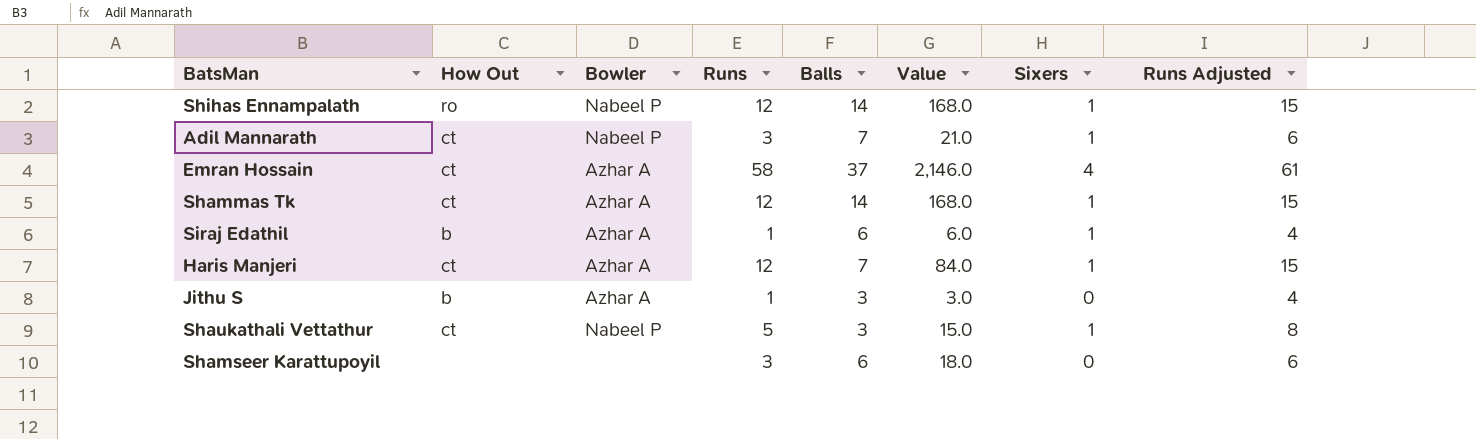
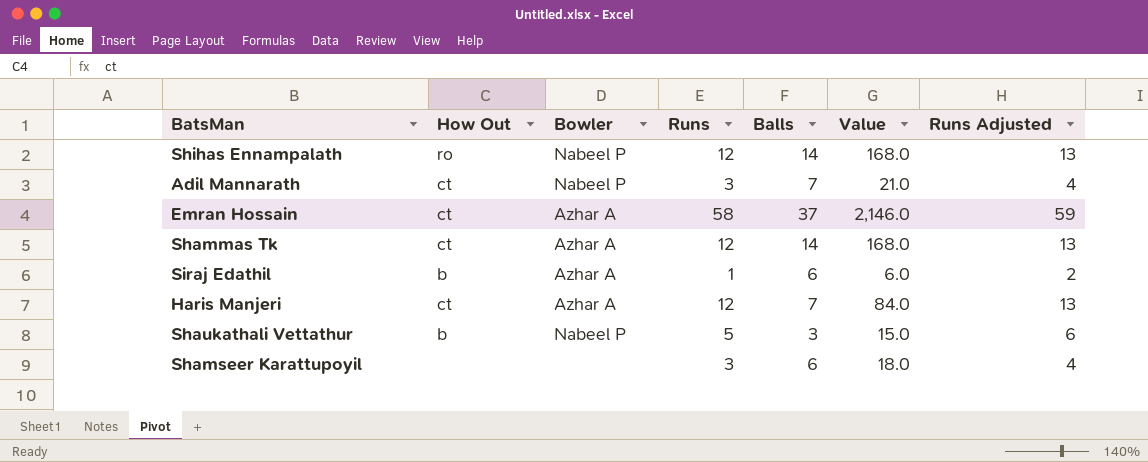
column Sixers | position: 7 -> none
column Runs Adjusted | formula: [Runs] + 3 -> [Runs] + 1
row Jithu S: b | Azhar A | 1 | 3 | 3.0 | 0 | 4 -> none
Shaukathali Vettathur | How Out: ct -> b

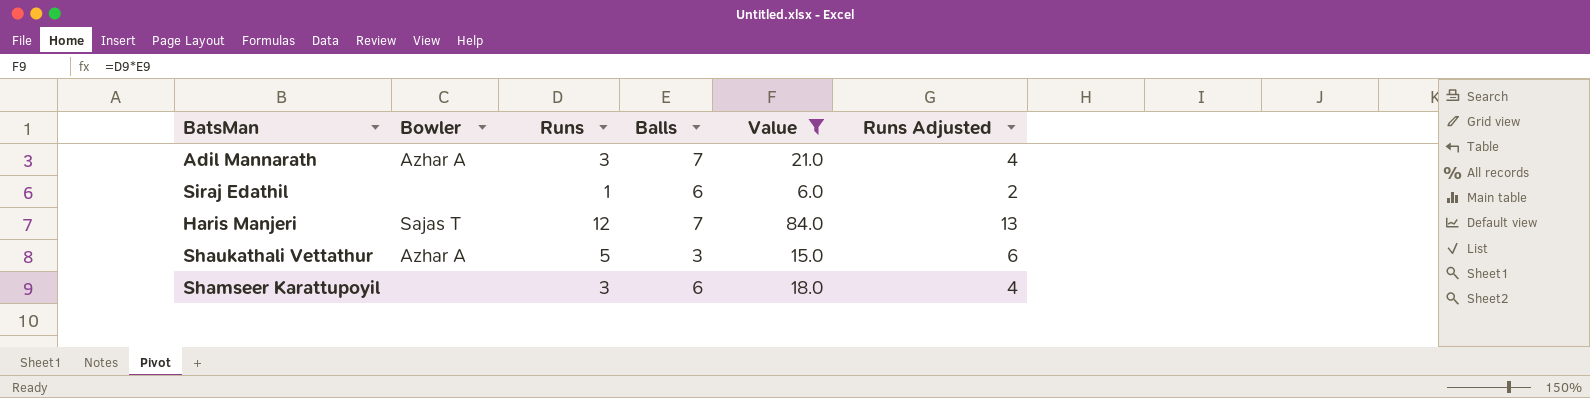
filter: none -> Value <= 84.0
column How Out | position: 2 -> none
Adil Mannarath | Bowler: Nabeel P -> Azhar A
Siraj Edathil | Bowler: Azhar A -> none
Haris Manjeri | Bowler: Azhar A -> Sajas T
Shaukathali Vettathur | Bowler: Nabeel P -> Azhar A

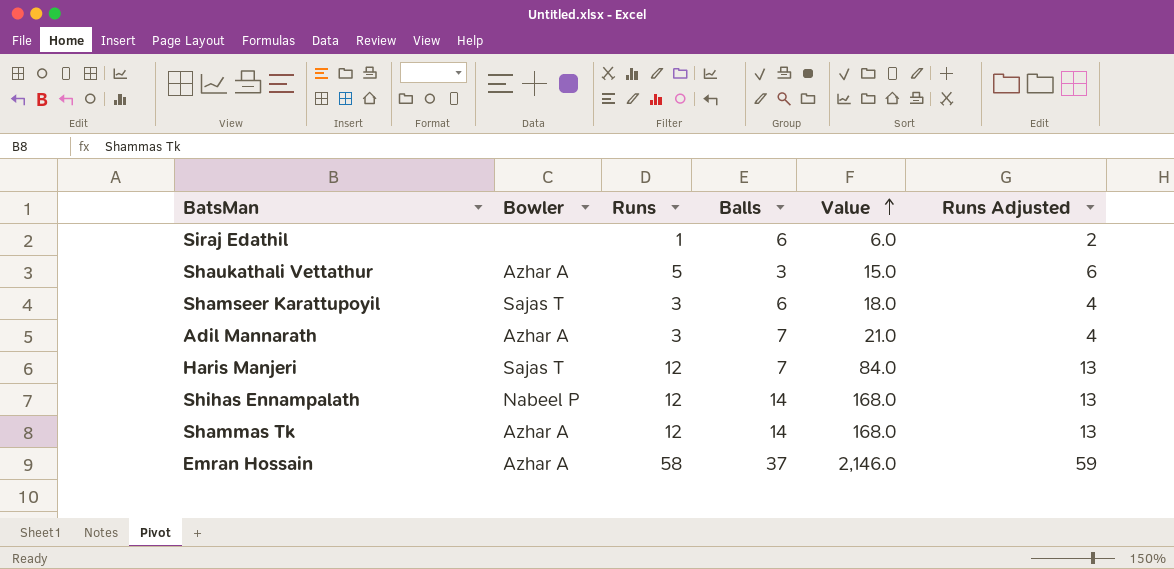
filter: Value <= 84.0 -> none
row order: none -> Value ascending
Shamseer Karattupoyil | Bowler: none -> Sajas T

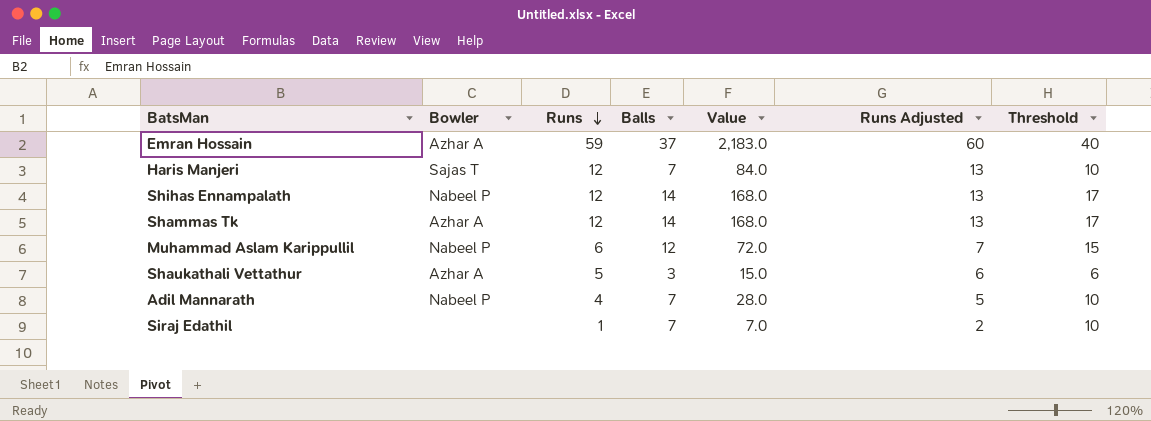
row order: Value ascending -> Runs descending
column Threshold | formula: none -> [Balls] + 3
row Shamseer Karattupoyil: Sajas T | 3 | 6 | 18.0 | 4 -> none
Emran Hossain | Runs: 58 -> 59
Emran Hossain | Value: 2,146.0 -> 2,183.0
Emran Hossain | Runs Adjusted: 59 -> 60
row Muhammad Aslam Karippullil: none -> Nabeel P | 6 | 12 | 72.0 | 7 | 15
Adil Mannarath | Bowler: Azhar A -> Nabeel P
Adil Mannarath | Runs: 3 -> 4
Adil Mannarath | Value: 21.0 -> 28.0
Adil Mannarath | Runs Adjusted: 4 -> 5
Siraj Edathil | Balls: 6 -> 7
Siraj Edathil | Value: 6.0 -> 7.0

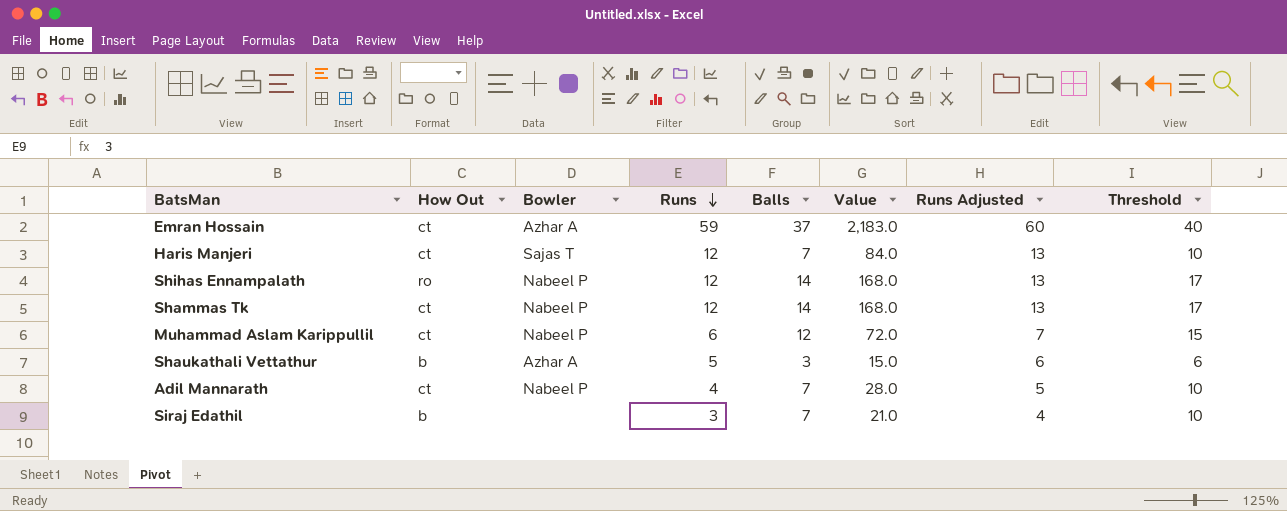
column How Out | position: none -> 2
Shammas Tk | Bowler: Azhar A -> Nabeel P
Siraj Edathil | Runs: 1 -> 3
Siraj Edathil | Value: 7.0 -> 21.0
Siraj Edathil | Runs Adjusted: 2 -> 4

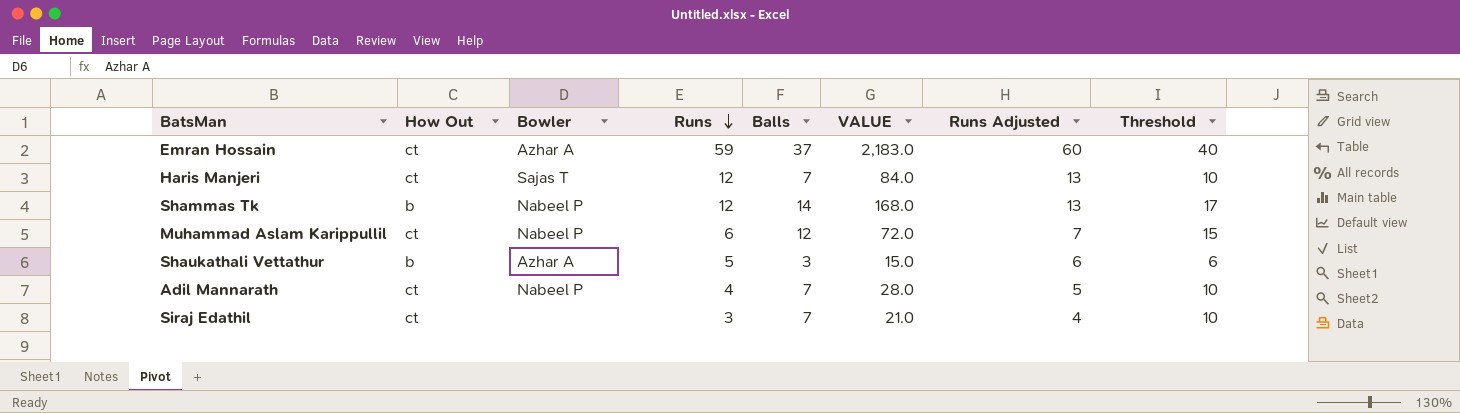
column name: Value -> VALUE
row Shihas Ennampalath: ro | Nabeel P | 12 | 14 | 168.0 | 13 | 17 -> none
Shammas Tk | How Out: ct -> b
Siraj Edathil | How Out: b -> ct

